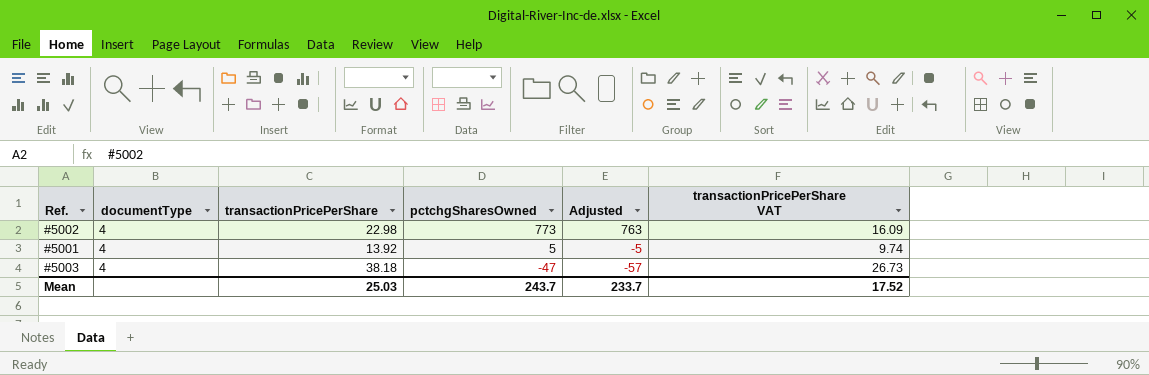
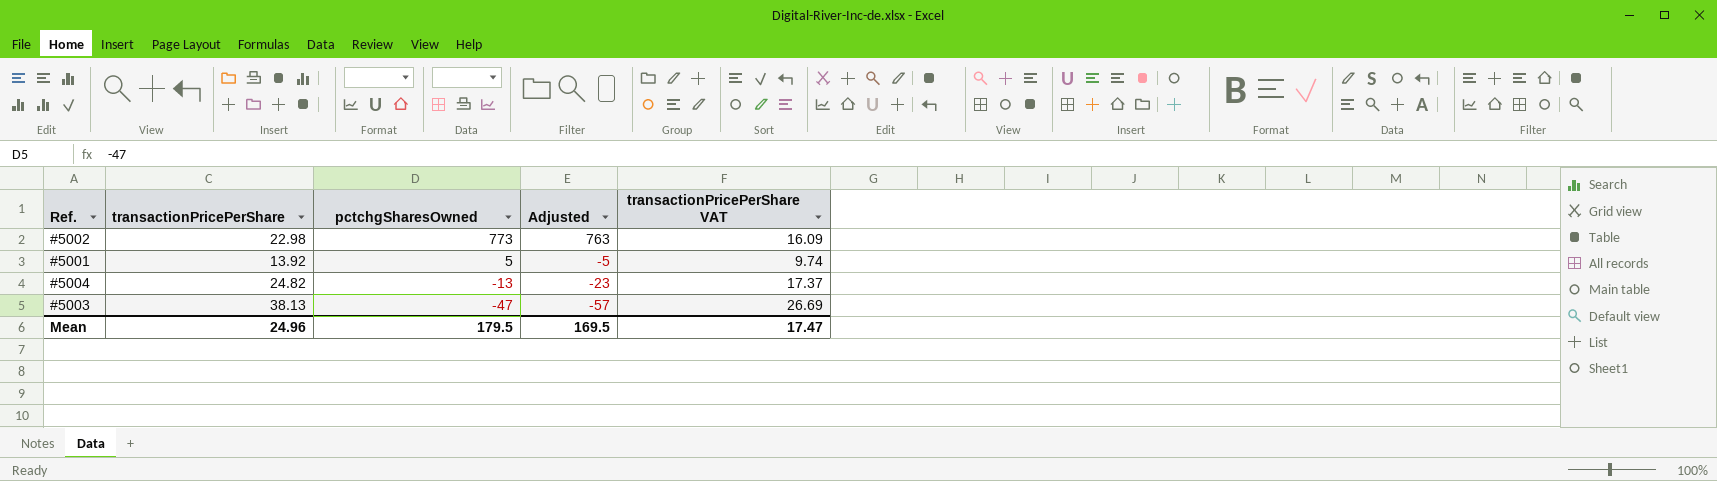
column documentType | position: 2 -> none
row #5004: none -> 24.82 | -13 | -23 | 17.37
#5003 | transactionPricePerShare: 38.18 -> 38.13
#5003 | transactionPricePerShare VAT: 26.73 -> 26.69
Mean | transactionPricePerShare: 25.03 -> 24.96
Mean | pctchgSharesOwned: 243.7 -> 179.5
Mean | Adjusted: 233.7 -> 169.5
Mean | transactionPricePerShare VAT: 17.52 -> 17.47

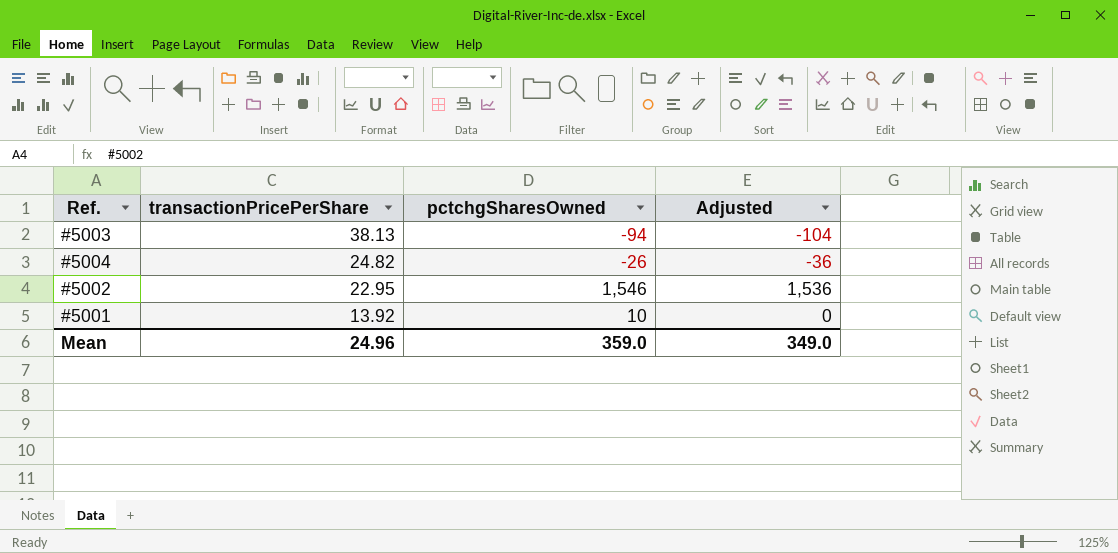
row order: pctchgSharesOwned descending -> transactionPricePerShare descending
column transactionPricePerShare VAT | formula: [transactionPricePerShare] * 0.7 -> none
#5003 | pctchgSharesOwned: -47 -> -94
#5003 | Adjusted: -57 -> -104
#5004 | pctchgSharesOwned: -13 -> -26
#5004 | Adjusted: -23 -> -36
#5002 | transactionPricePerShare: 22.98 -> 22.95
#5002 | pctchgSharesOwned: 773 -> 1,546
#5002 | Adjusted: 763 -> 1,536
#5001 | pctchgSharesOwned: 5 -> 10
#5001 | Adjusted: -5 -> 0
Mean | pctchgSharesOwned: 179.5 -> 359.0
Mean | Adjusted: 169.5 -> 349.0

